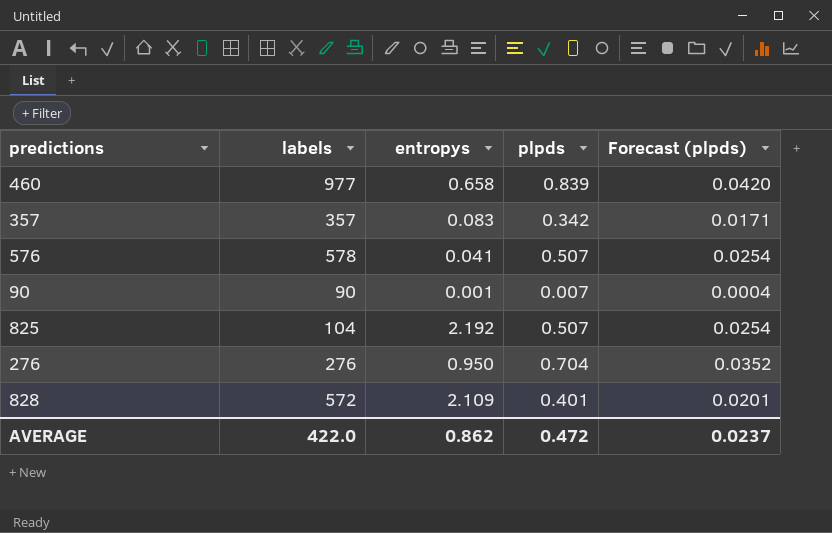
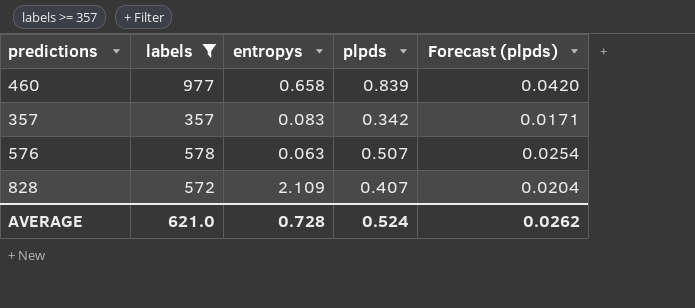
filter: none -> labels >= 357
576 | entropys: 0.041 -> 0.063
828 | plpds: 0.401 -> 0.407
828 | Forecast (plpds): 0.0201 -> 0.0204
AVERAGE | labels: 422.0 -> 621.0
AVERAGE | entropys: 0.862 -> 0.728
AVERAGE | plpds: 0.472 -> 0.524
AVERAGE | Forecast (plpds): 0.0237 -> 0.0262

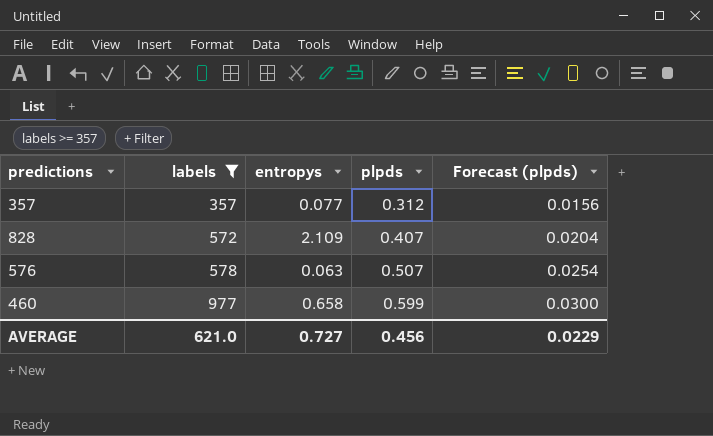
row order: none -> labels ascending
357 | entropys: 0.083 -> 0.077
357 | plpds: 0.342 -> 0.312
357 | Forecast (plpds): 0.0171 -> 0.0156
460 | plpds: 0.839 -> 0.599
460 | Forecast (plpds): 0.0420 -> 0.0300
AVERAGE | entropys: 0.728 -> 0.727
AVERAGE | plpds: 0.524 -> 0.456
AVERAGE | Forecast (plpds): 0.0262 -> 0.0229

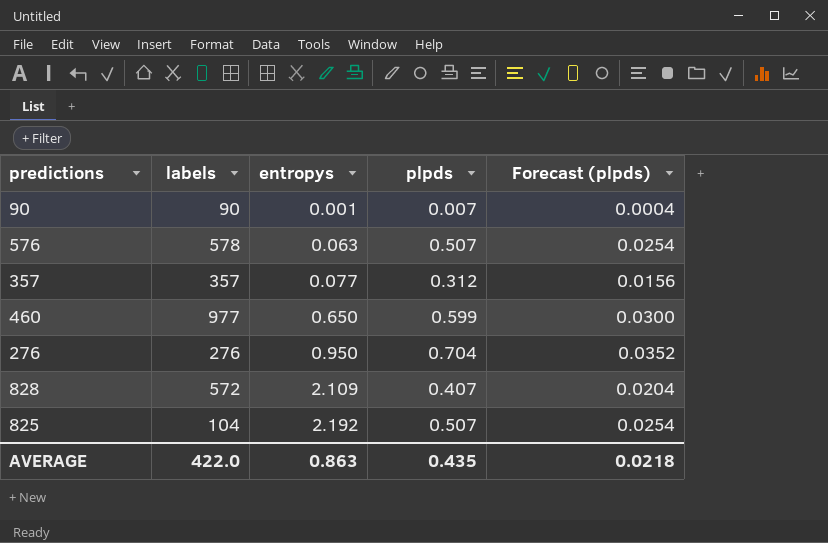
filter: labels >= 357 -> none
row order: labels ascending -> entropys ascending
460 | entropys: 0.658 -> 0.650
AVERAGE | labels: 621.0 -> 422.0
AVERAGE | entropys: 0.727 -> 0.863
AVERAGE | plpds: 0.456 -> 0.435
AVERAGE | Forecast (plpds): 0.0229 -> 0.0218

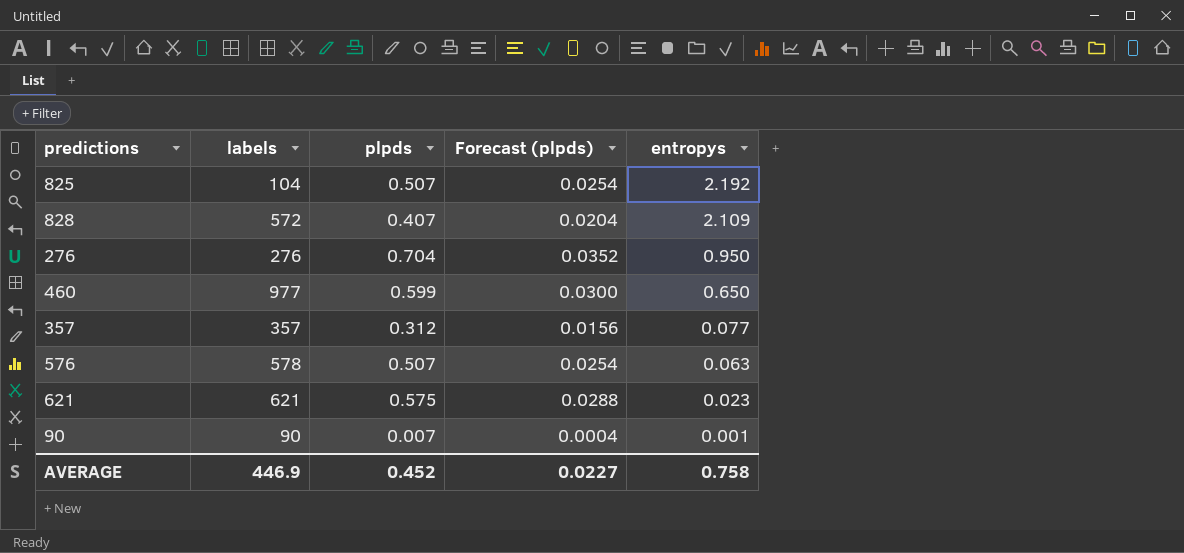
row order: entropys ascending -> entropys descending
column entropys | position: 3 -> 5
row 621: none -> 621 | 0.575 | 0.0288 | 0.023
AVERAGE | labels: 422.0 -> 446.9
AVERAGE | plpds: 0.435 -> 0.452
AVERAGE | Forecast (plpds): 0.0218 -> 0.0227
AVERAGE | entropys: 0.863 -> 0.758

